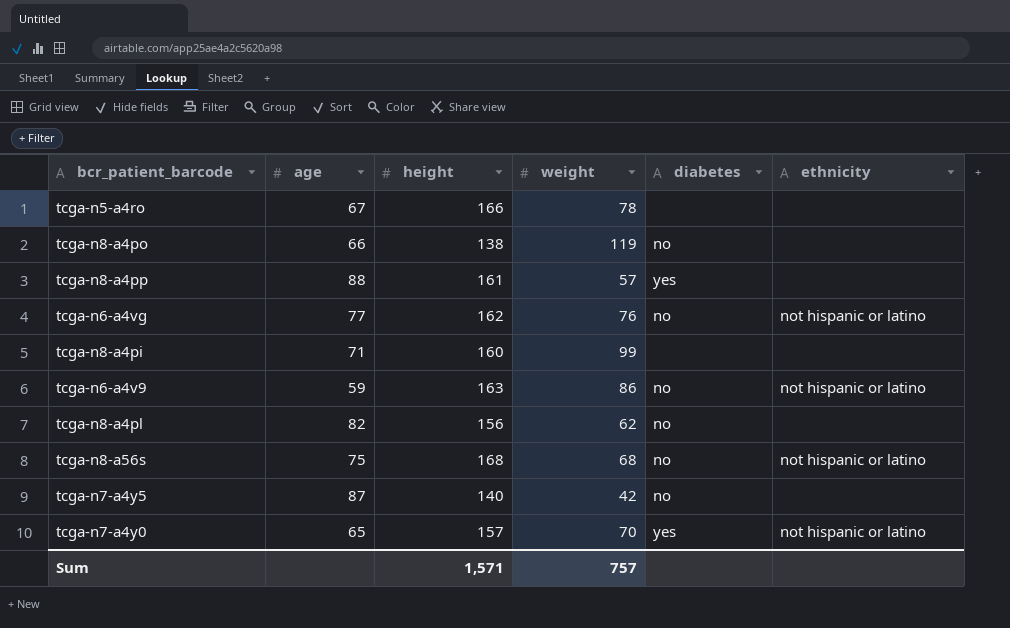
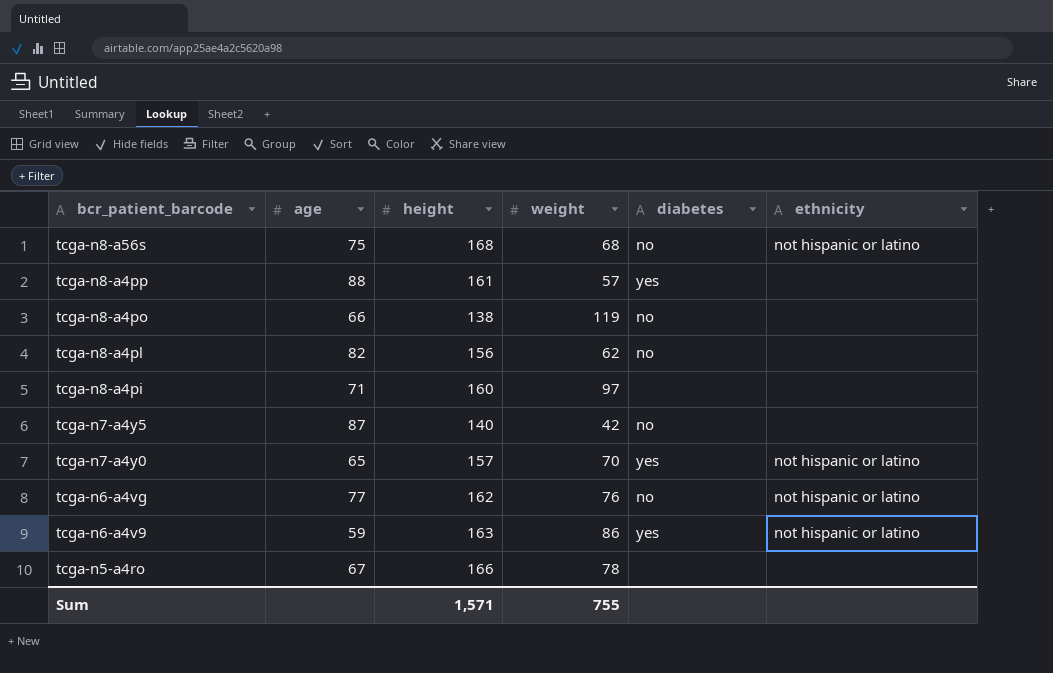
row order: none -> bcr_patient_barcode descending
tcga-n8-a4pi | weight: 99 -> 97
tcga-n6-a4v9 | diabetes: no -> yes
Sum | weight: 757 -> 755

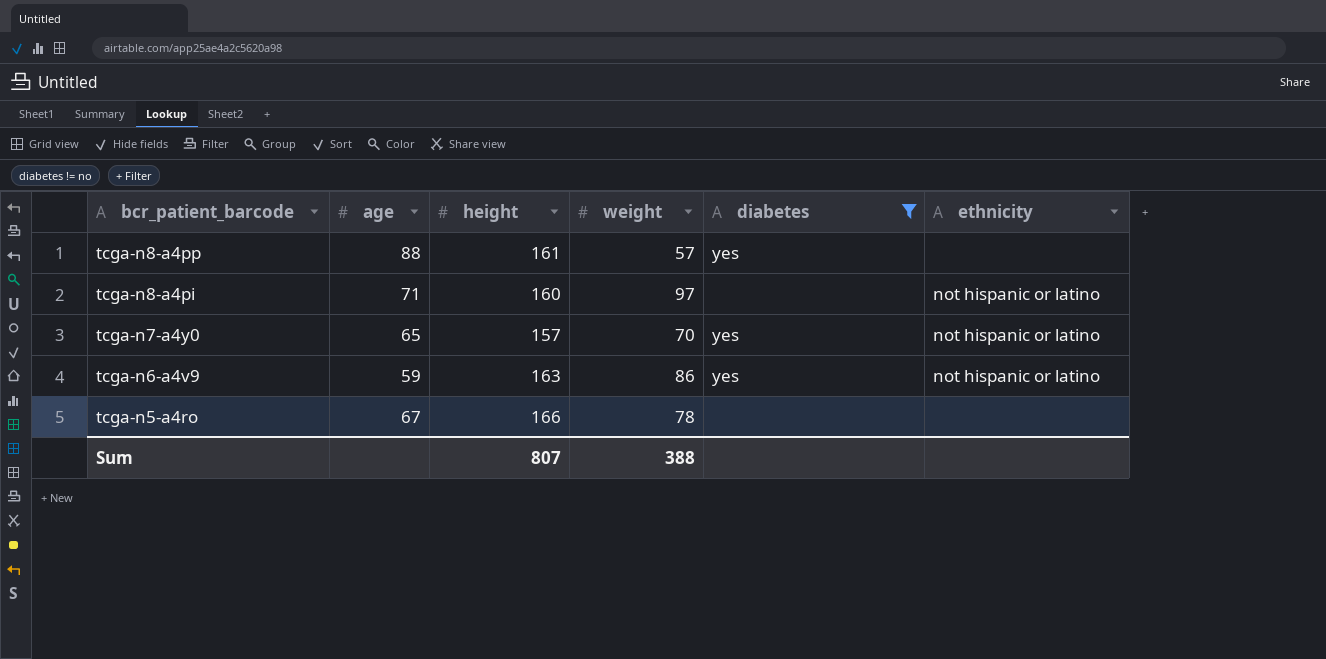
filter: none -> diabetes != no
tcga-n8-a4pi | ethnicity: none -> not hispanic or latino
Sum | height: 1,571 -> 807
Sum | weight: 755 -> 388

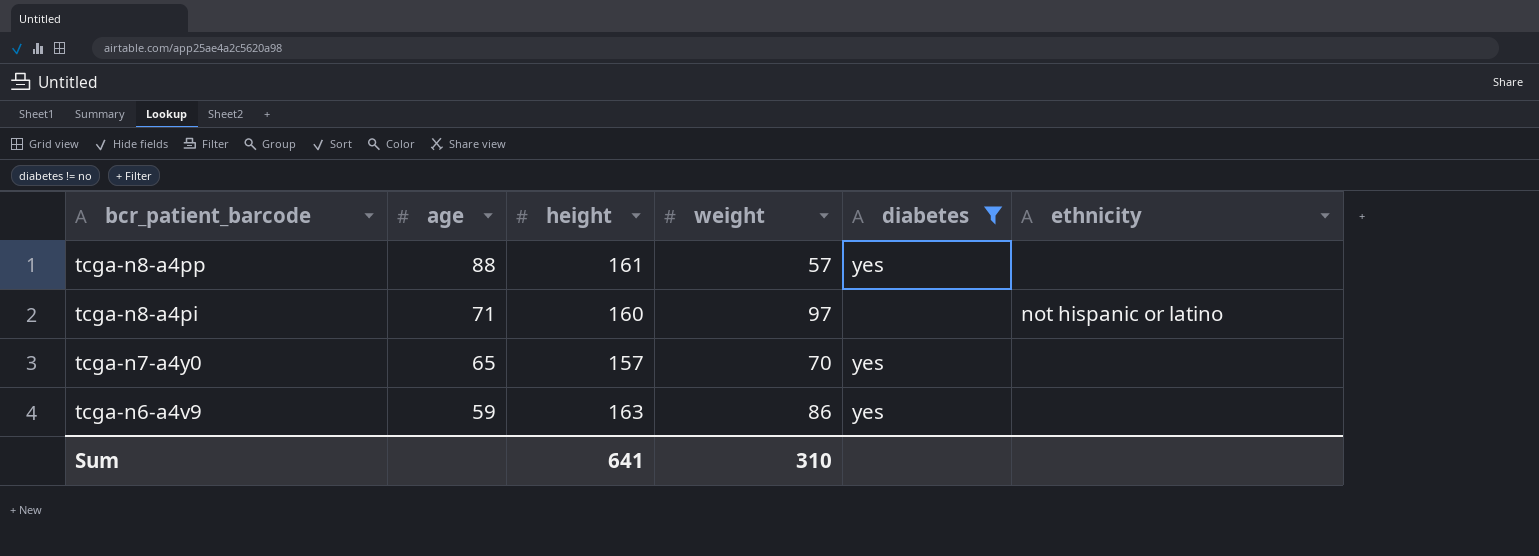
row tcga-n5-a4ro: 67 | 166 | 78 | none | none -> none
tcga-n7-a4y0 | ethnicity: not hispanic or latino -> none
tcga-n6-a4v9 | ethnicity: not hispanic or latino -> none
Sum | height: 807 -> 641
Sum | weight: 388 -> 310

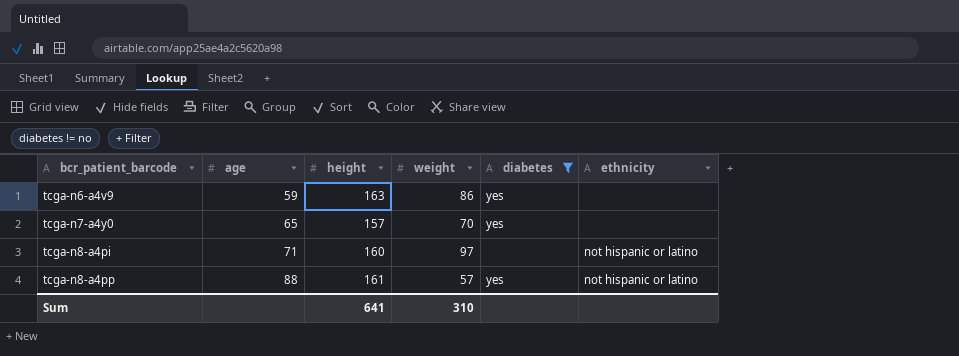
row order: bcr_patient_barcode descending -> bcr_patient_barcode ascending
tcga-n8-a4pp | ethnicity: none -> not hispanic or latino

